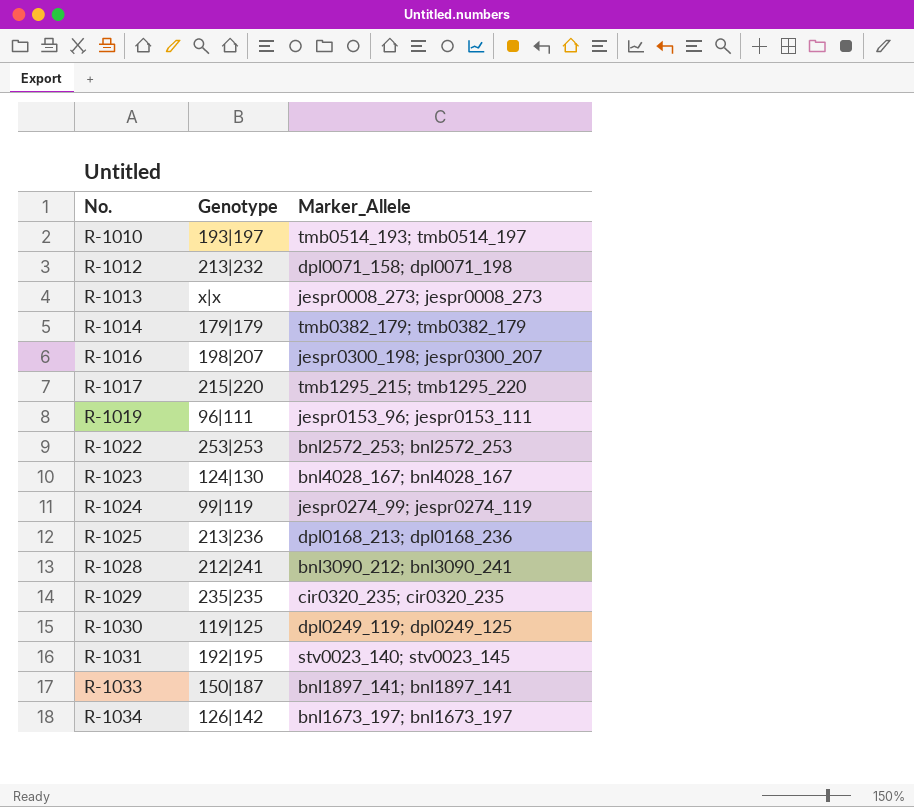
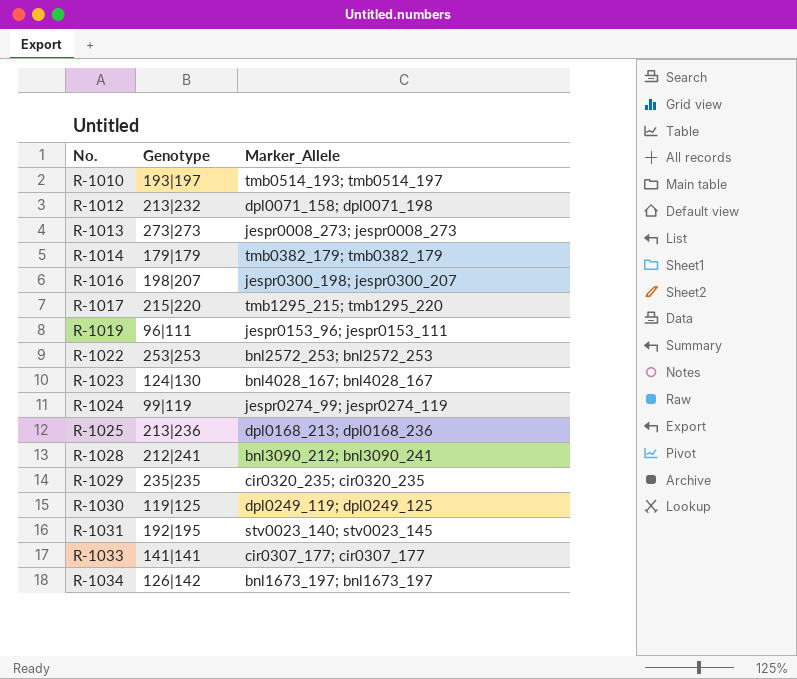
R-1013 | Genotype: x|x -> 273|273
R-1033 | Genotype: 150|187 -> 141|141
R-1033 | Marker_Allele: bnl1897_141; bnl1897_141 -> cir0307_177; cir0307_177

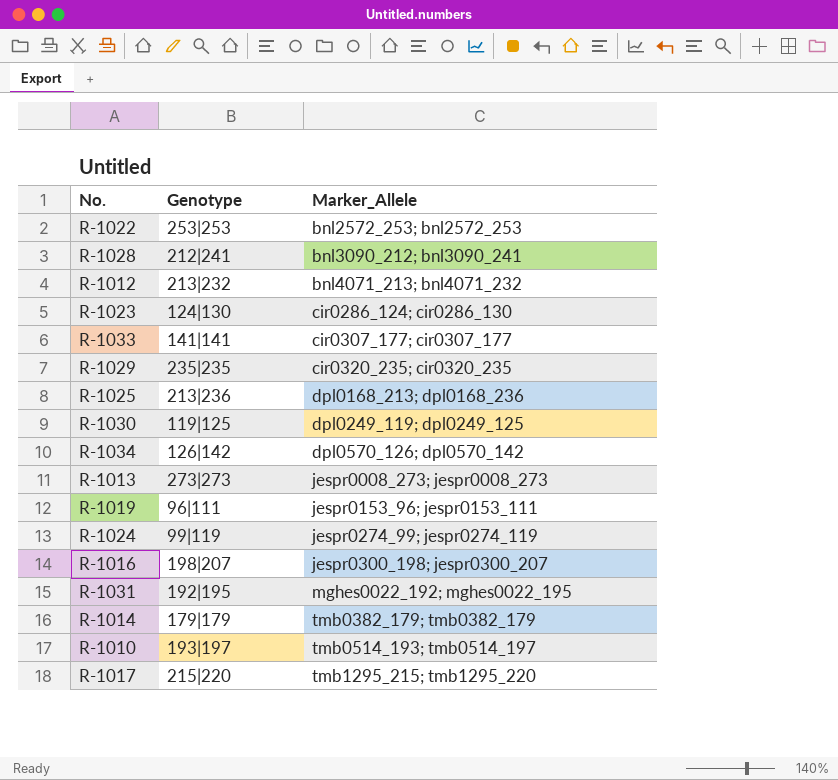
row order: No. ascending -> Marker_Allele ascending
R-1012 | Marker_Allele: dpl0071_158; dpl0071_198 -> bnl4071_213; bnl4071_232
R-1023 | Marker_Allele: bnl4028_167; bnl4028_167 -> cir0286_124; cir0286_130
R-1034 | Marker_Allele: bnl1673_197; bnl1673_197 -> dpl0570_126; dpl0570_142
R-1031 | Marker_Allele: stv0023_140; stv0023_145 -> mghes0022_192; mghes0022_195

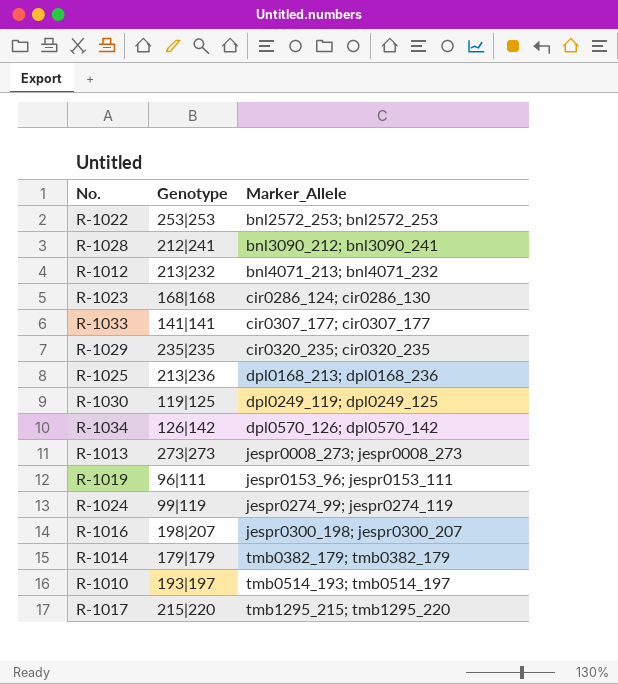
row R-1031: 192|195 | mghes0022_192; mghes0022_195 -> none
R-1023 | Genotype: 124|130 -> 168|168

